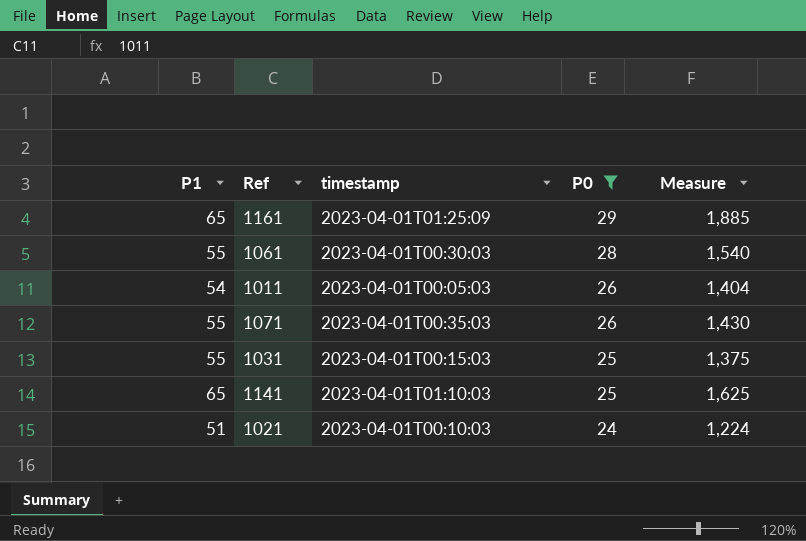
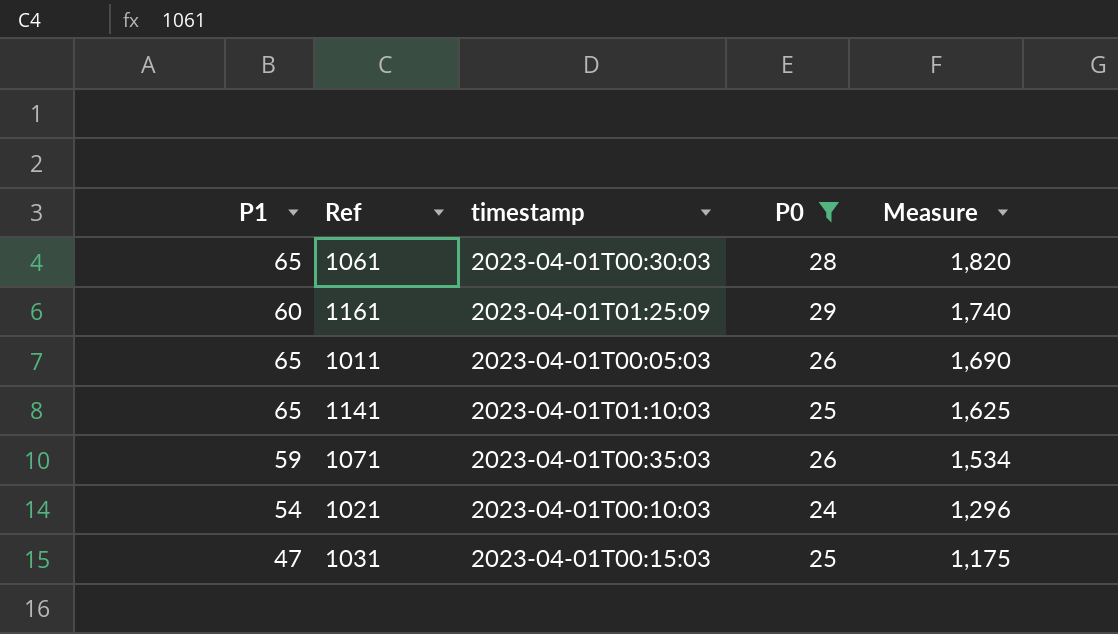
row order: P0 descending -> Measure descending
1061 | P1: 55 -> 65
1061 | Measure: 1,540 -> 1,820
1161 | P1: 65 -> 60
1161 | Measure: 1,885 -> 1,740
1011 | P1: 54 -> 65
1011 | Measure: 1,404 -> 1,690
1071 | P1: 55 -> 59
1071 | Measure: 1,430 -> 1,534
1021 | P1: 51 -> 54
1021 | Measure: 1,224 -> 1,296
1031 | P1: 55 -> 47
1031 | Measure: 1,375 -> 1,175

